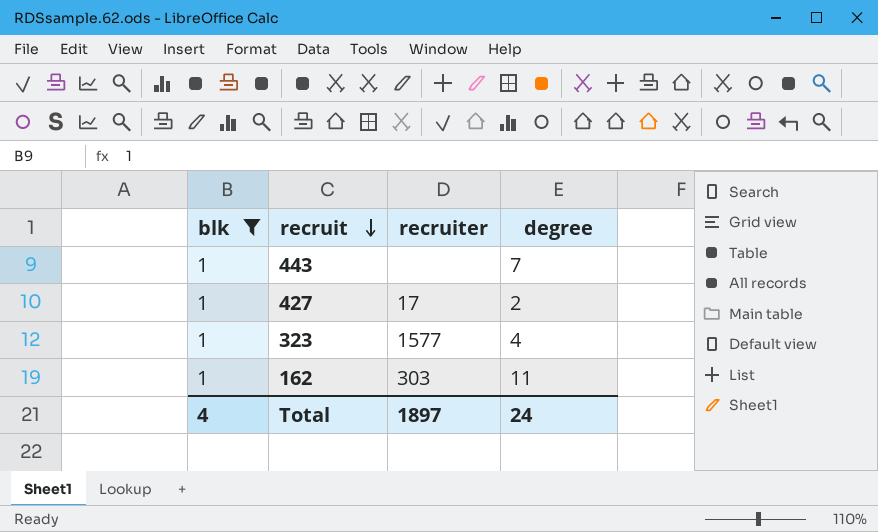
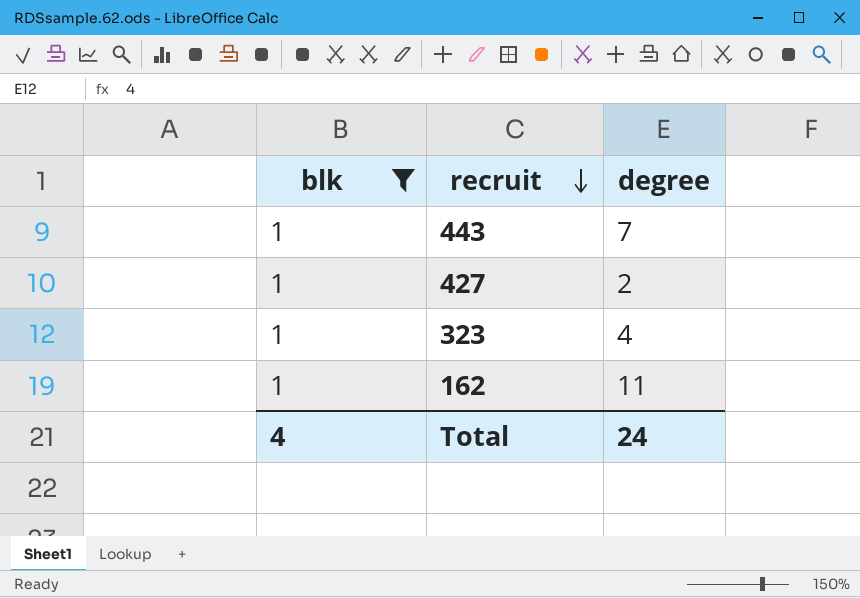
column recruiter | position: 3 -> none

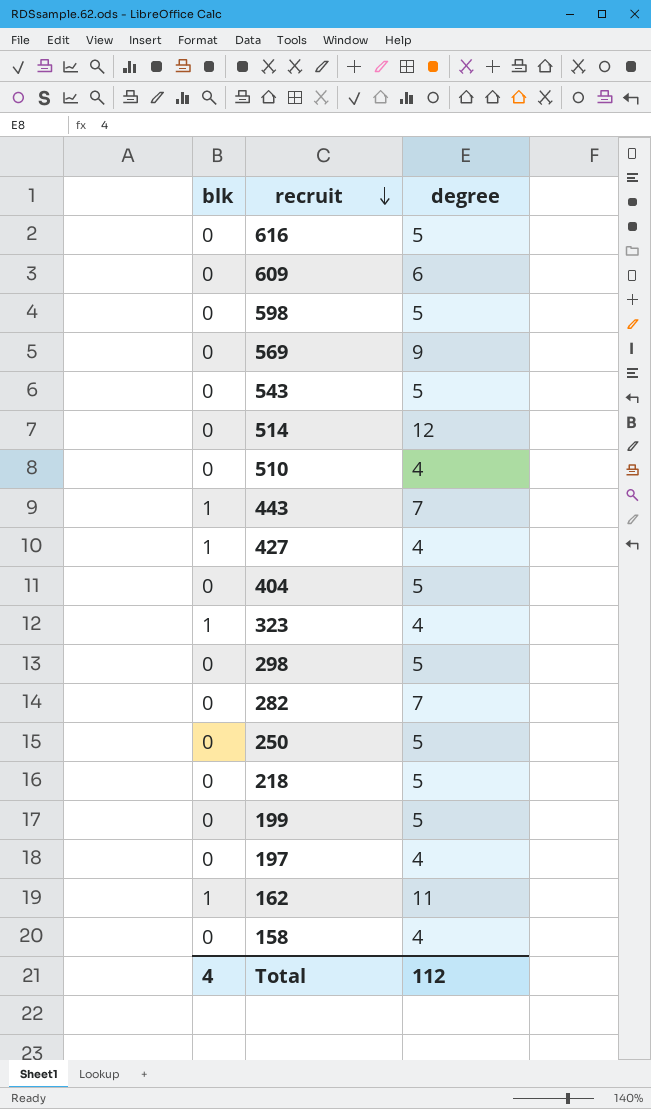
filter: blk = 1 -> none
427 | degree: 2 -> 4
Total | degree: 24 -> 112

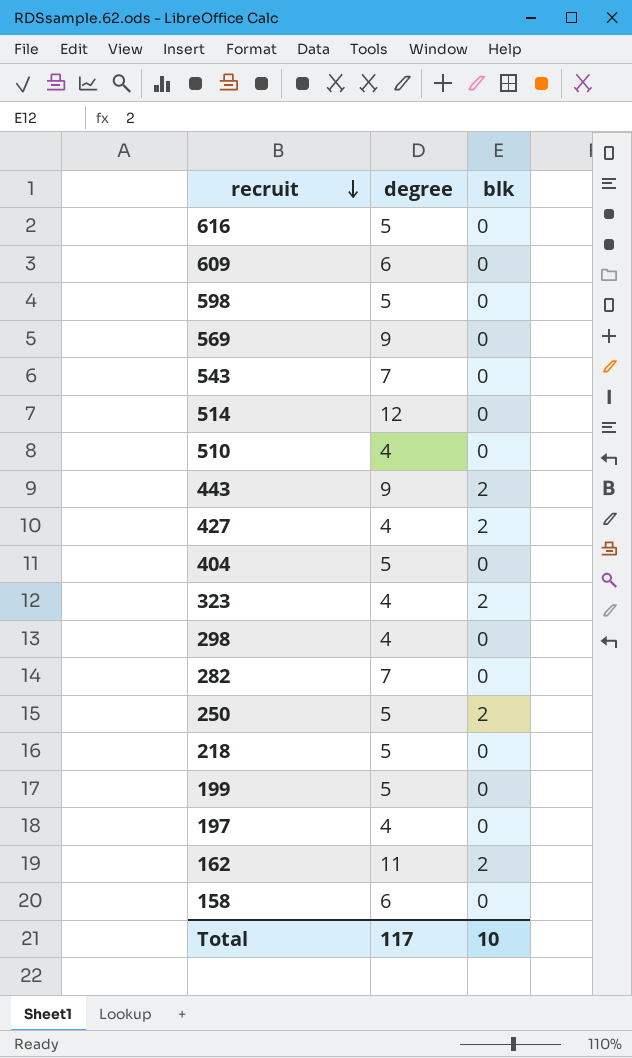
column blk | position: 1 -> 3
543 | degree: 5 -> 7
443 | degree: 7 -> 9
443 | blk: 1 -> 2
427 | blk: 1 -> 2
323 | blk: 1 -> 2
298 | degree: 5 -> 4
250 | blk: 0 -> 2
162 | blk: 1 -> 2
158 | degree: 4 -> 6
Total | degree: 112 -> 117
Total | blk: 4 -> 10

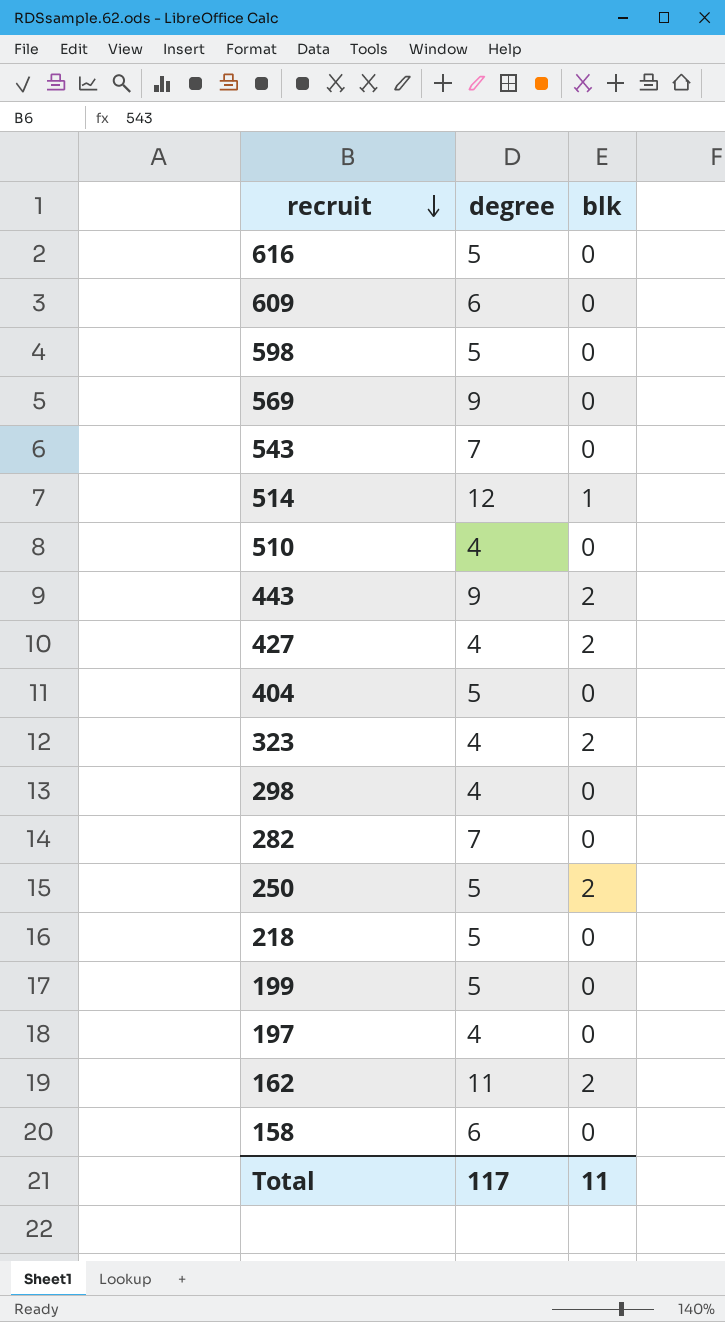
514 | blk: 0 -> 1
Total | blk: 10 -> 11

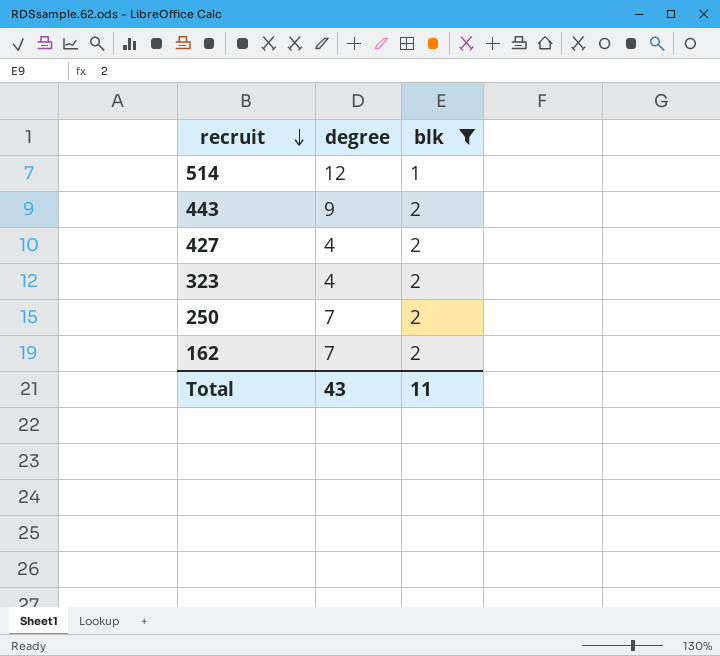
filter: none -> blk != 0
250 | degree: 5 -> 7
162 | degree: 11 -> 7
Total | degree: 117 -> 43

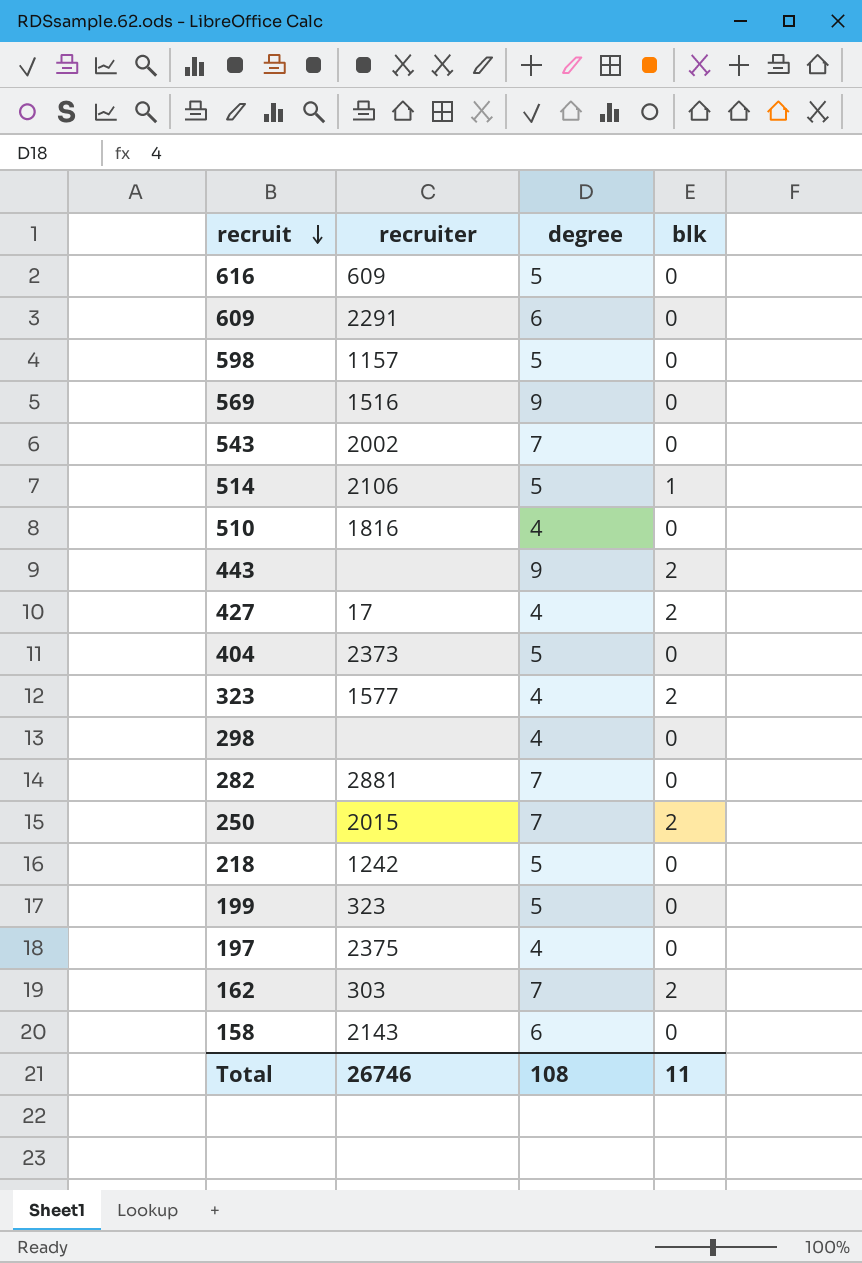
filter: blk != 0 -> none
column recruiter | position: none -> 2
514 | degree: 12 -> 5
Total | degree: 43 -> 108

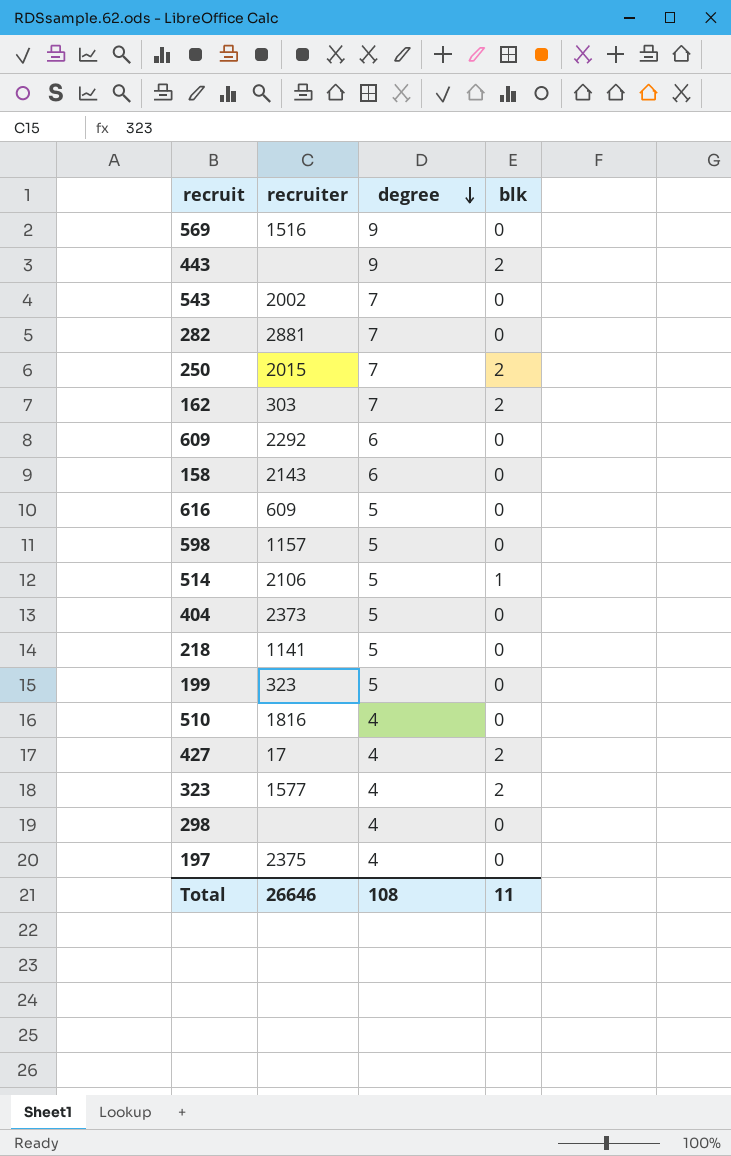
row order: recruit descending -> degree descending
609 | recruiter: 2291 -> 2292
218 | recruiter: 1242 -> 1141
Total | recruiter: 26746 -> 26646

